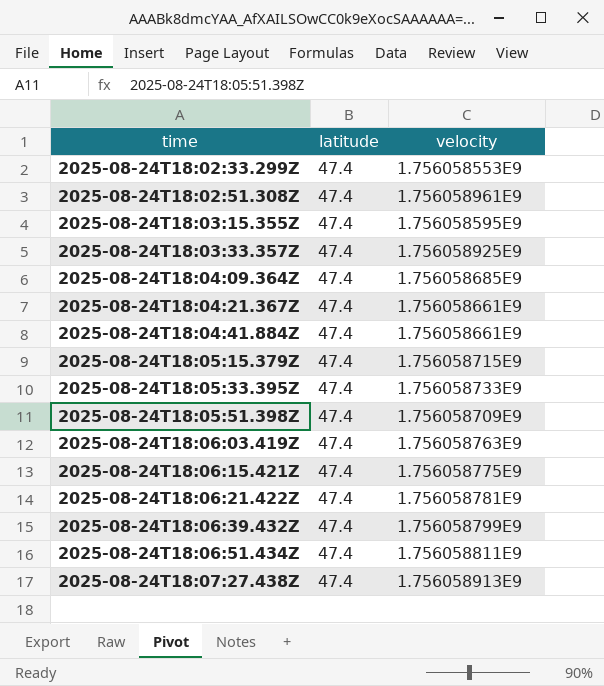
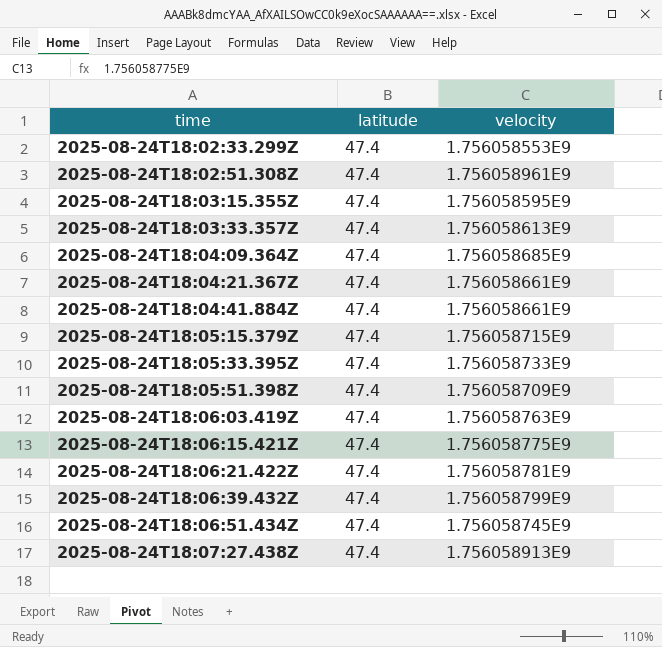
2025-08-24T18:03:33.357Z | velocity: 1.756058925E9 -> 1.756058613E9
2025-08-24T18:06:51.434Z | velocity: 1.756058811E9 -> 1.756058745E9

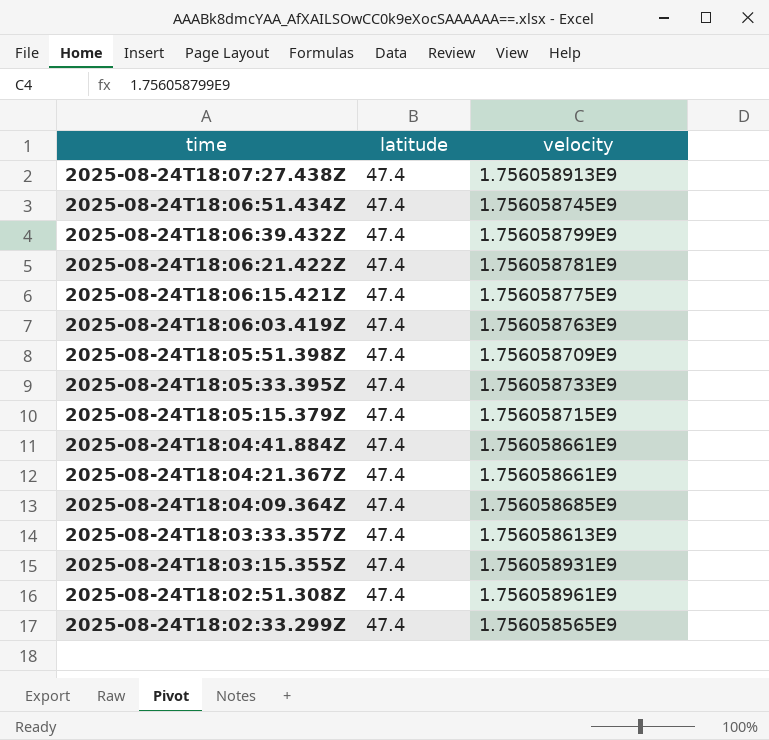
row order: time ascending -> time descending
2025-08-24T18:03:15.355Z | velocity: 1.756058595E9 -> 1.756058931E9
2025-08-24T18:02:33.299Z | velocity: 1.756058553E9 -> 1.756058565E9

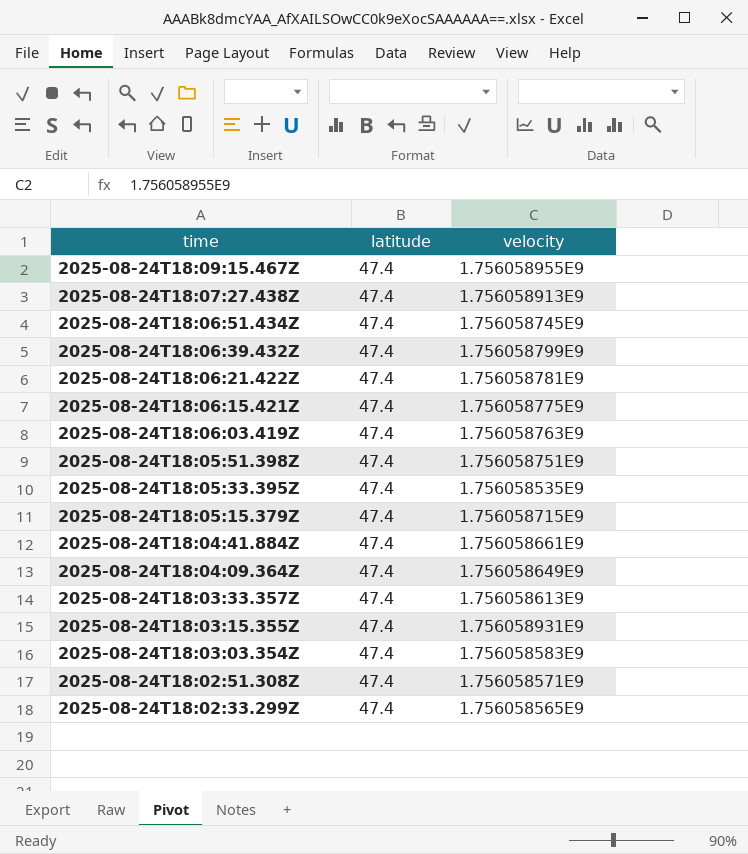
row 2025-08-24T18:04:21.367Z: 47.4 | 1.756058661E9 -> none
row 2025-08-24T18:09:15.467Z: none -> 47.4 | 1.756058955E9
2025-08-24T18:05:51.398Z | velocity: 1.756058709E9 -> 1.756058751E9
2025-08-24T18:05:33.395Z | velocity: 1.756058733E9 -> 1.756058535E9
2025-08-24T18:04:09.364Z | velocity: 1.756058685E9 -> 1.756058649E9
row 2025-08-24T18:03:03.354Z: none -> 47.4 | 1.756058583E9
2025-08-24T18:02:51.308Z | velocity: 1.756058961E9 -> 1.756058571E9

